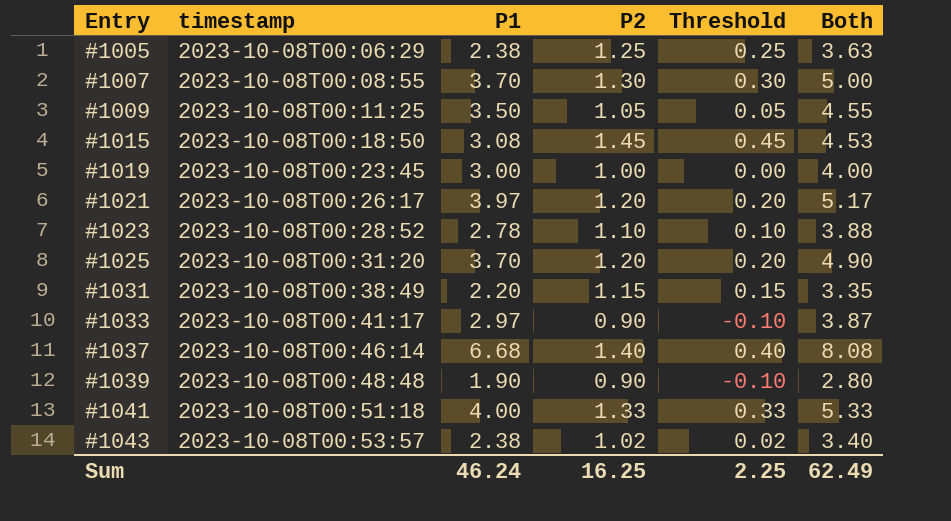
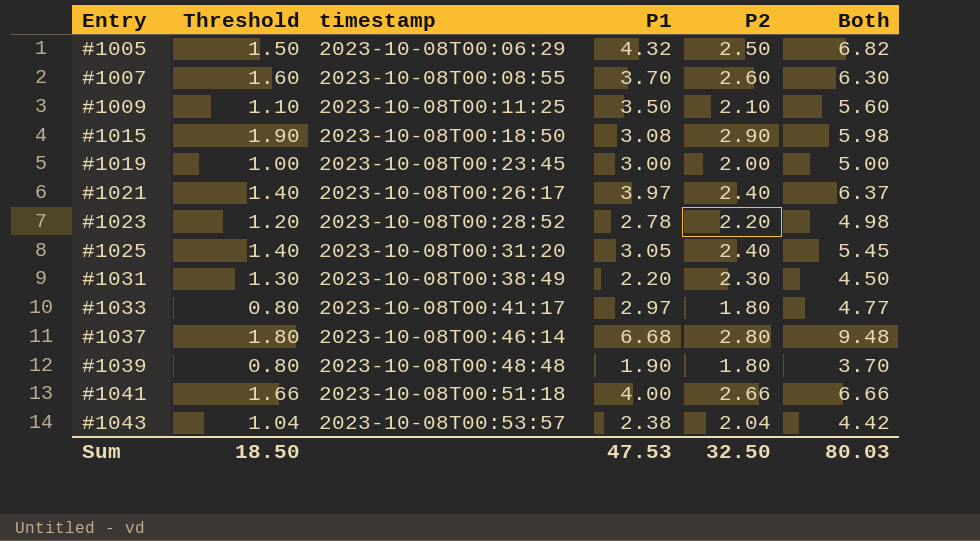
column Threshold | position: 5 -> 2
#1005 | Threshold: 0.25 -> 1.50
#1005 | P1: 2.38 -> 4.32
#1005 | P2: 1.25 -> 2.50
#1005 | Both: 3.63 -> 6.82
#1007 | Threshold: 0.30 -> 1.60
#1007 | P2: 1.30 -> 2.60
#1007 | Both: 5.00 -> 6.30
#1009 | Threshold: 0.05 -> 1.10
#1009 | P2: 1.05 -> 2.10
#1009 | Both: 4.55 -> 5.60
#1015 | Threshold: 0.45 -> 1.90
#1015 | P2: 1.45 -> 2.90
#1015 | Both: 4.53 -> 5.98
#1019 | Threshold: 0.00 -> 1.00
#1019 | P2: 1.00 -> 2.00
#1019 | Both: 4.00 -> 5.00
#1021 | Threshold: 0.20 -> 1.40
#1021 | P2: 1.20 -> 2.40
#1021 | Both: 5.17 -> 6.37
#1023 | Threshold: 0.10 -> 1.20
#1023 | P2: 1.10 -> 2.20
#1023 | Both: 3.88 -> 4.98
#1025 | Threshold: 0.20 -> 1.40
#1025 | P1: 3.70 -> 3.05
#1025 | P2: 1.20 -> 2.40
#1025 | Both: 4.90 -> 5.45
#1031 | Threshold: 0.15 -> 1.30
#1031 | P2: 1.15 -> 2.30
#1031 | Both: 3.35 -> 4.50
#1033 | Threshold: -0.10 -> 0.80
#1033 | P2: 0.90 -> 1.80
#1033 | Both: 3.87 -> 4.77
#1037 | Threshold: 0.40 -> 1.80
#1037 | P2: 1.40 -> 2.80
#1037 | Both: 8.08 -> 9.48
#1039 | Threshold: -0.10 -> 0.80
#1039 | P2: 0.90 -> 1.80
#1039 | Both: 2.80 -> 3.70
#1041 | Threshold: 0.33 -> 1.66
#1041 | P2: 1.33 -> 2.66
#1041 | Both: 5.33 -> 6.66
#1043 | Threshold: 0.02 -> 1.04
#1043 | P2: 1.02 -> 2.04
#1043 | Both: 3.40 -> 4.42
Sum | Threshold: 2.25 -> 18.50
Sum | P1: 46.24 -> 47.53
Sum | P2: 16.25 -> 32.50
Sum | Both: 62.49 -> 80.03

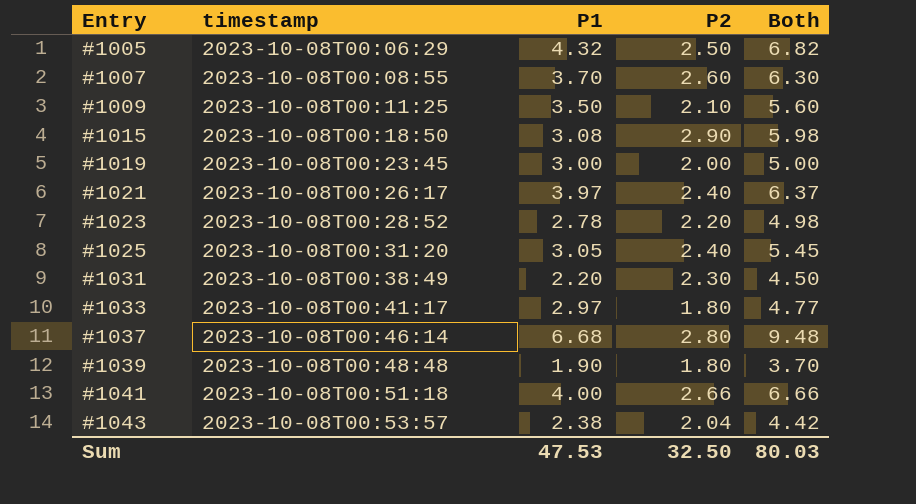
column Threshold | formula: [P2] - 1 -> none

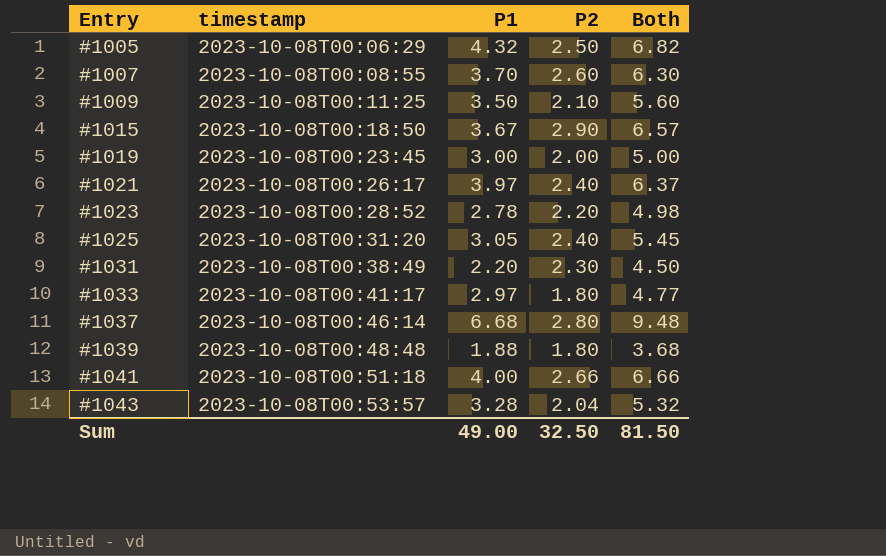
#1015 | P1: 3.08 -> 3.67
#1015 | Both: 5.98 -> 6.57
#1039 | P1: 1.90 -> 1.88
#1039 | Both: 3.70 -> 3.68
#1043 | P1: 2.38 -> 3.28
#1043 | Both: 4.42 -> 5.32
Sum | P1: 47.53 -> 49.00
Sum | Both: 80.03 -> 81.50

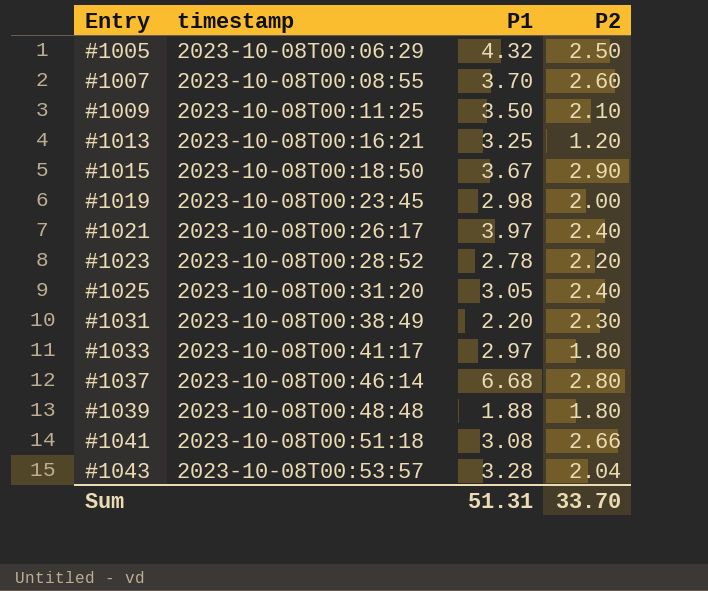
column Both | formula: [P1] + [P2] -> none
row #1013: none -> 2023-10-08T00:16:21 | 3.25 | 1.20
#1019 | P1: 3.00 -> 2.98
#1041 | P1: 4.00 -> 3.08
Sum | P1: 49.00 -> 51.31
Sum | P2: 32.50 -> 33.70

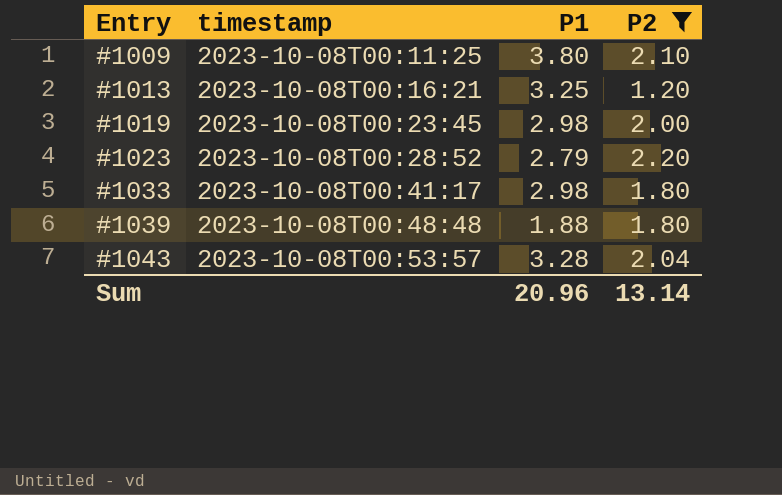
filter: none -> P2 <= 2.20
#1009 | P1: 3.50 -> 3.80
#1023 | P1: 2.78 -> 2.79
#1033 | P1: 2.97 -> 2.98
Sum | P1: 51.31 -> 20.96
Sum | P2: 33.70 -> 13.14

